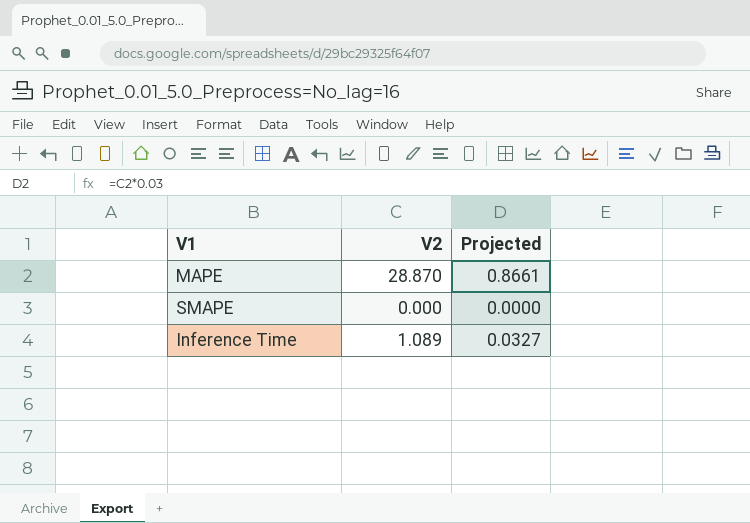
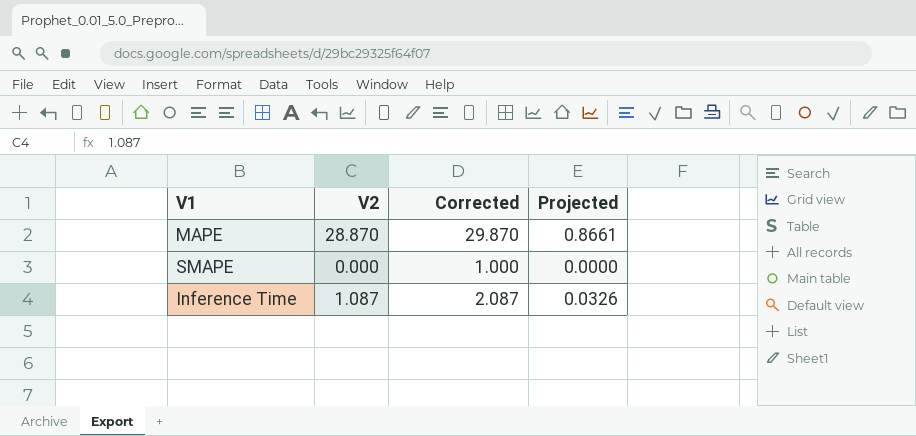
column Corrected | formula: none -> [V2] + 1
Inference Time | V2: 1.089 -> 1.087
Inference Time | Projected: 0.0327 -> 0.0326

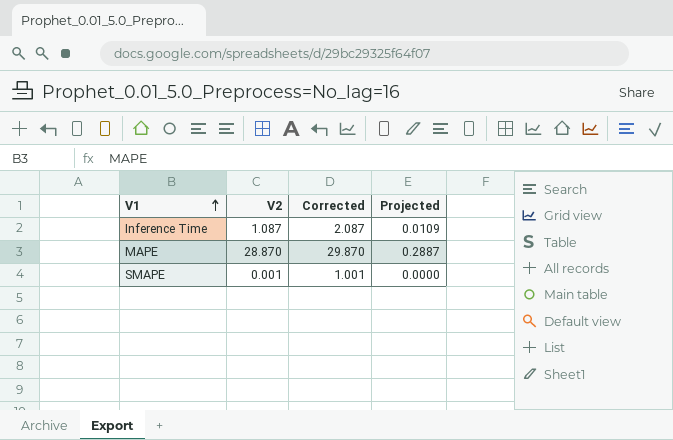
row order: none -> V1 ascending
column Projected | formula: [V2] * 0.03 -> [V2] * 0.01
SMAPE | V2: 0.000 -> 0.001
SMAPE | Corrected: 1.000 -> 1.001

